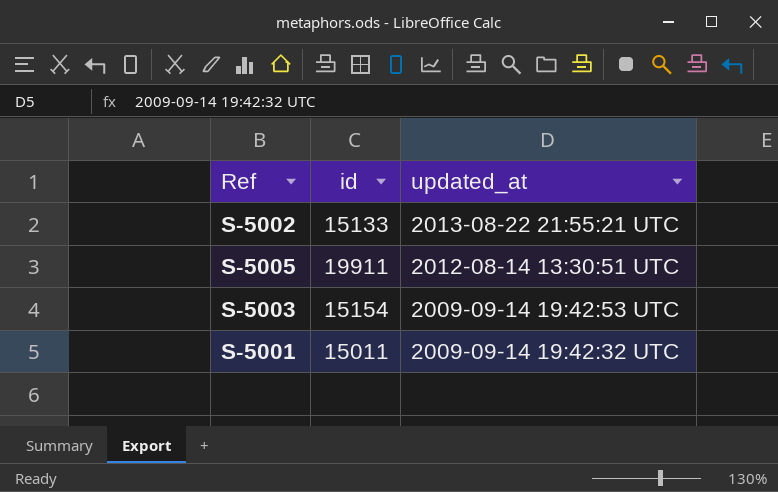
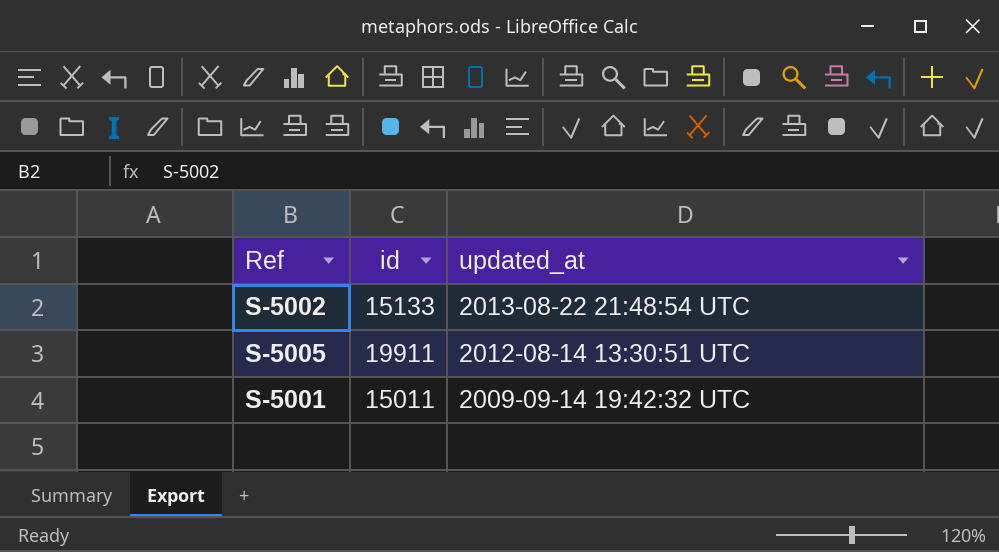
row S-5003: 15154 | 2009-09-14 19:42:53 UTC -> none
S-5002 | updated_at: 2013-08-22 21:55:21 UTC -> 2013-08-22 21:48:54 UTC

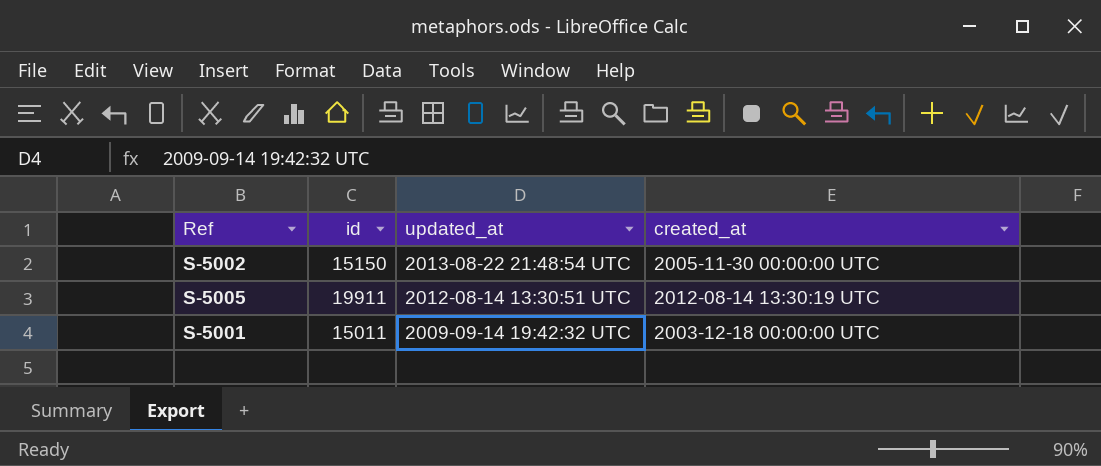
column created_at | position: none -> 4
S-5002 | id: 15133 -> 15150

